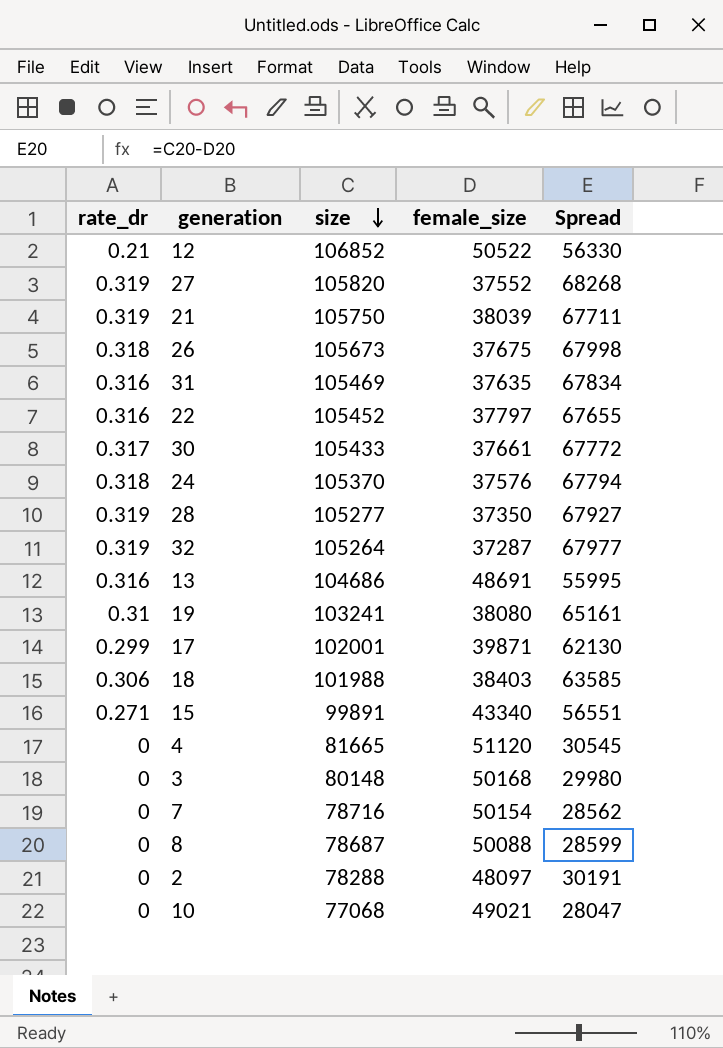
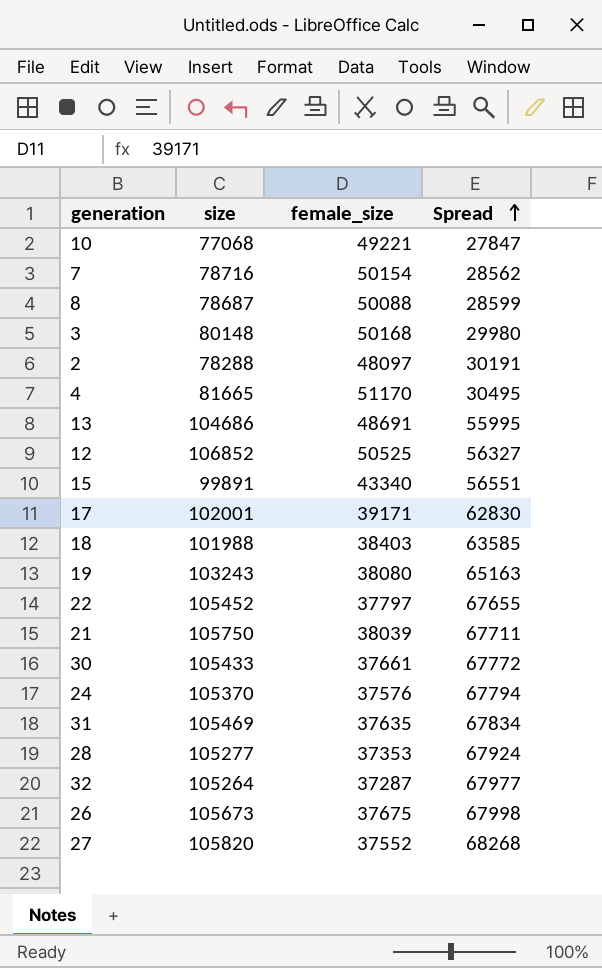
row order: size descending -> Spread ascending
column rate_dr | position: 1 -> none
10 | female_size: 49021 -> 49221
10 | Spread: 28047 -> 27847
4 | female_size: 51120 -> 51170
4 | Spread: 30545 -> 30495
12 | female_size: 50522 -> 50525
12 | Spread: 56330 -> 56327
17 | female_size: 39871 -> 39171
17 | Spread: 62130 -> 62830
19 | size: 103241 -> 103243
19 | Spread: 65161 -> 65163
28 | female_size: 37350 -> 37353
28 | Spread: 67927 -> 67924

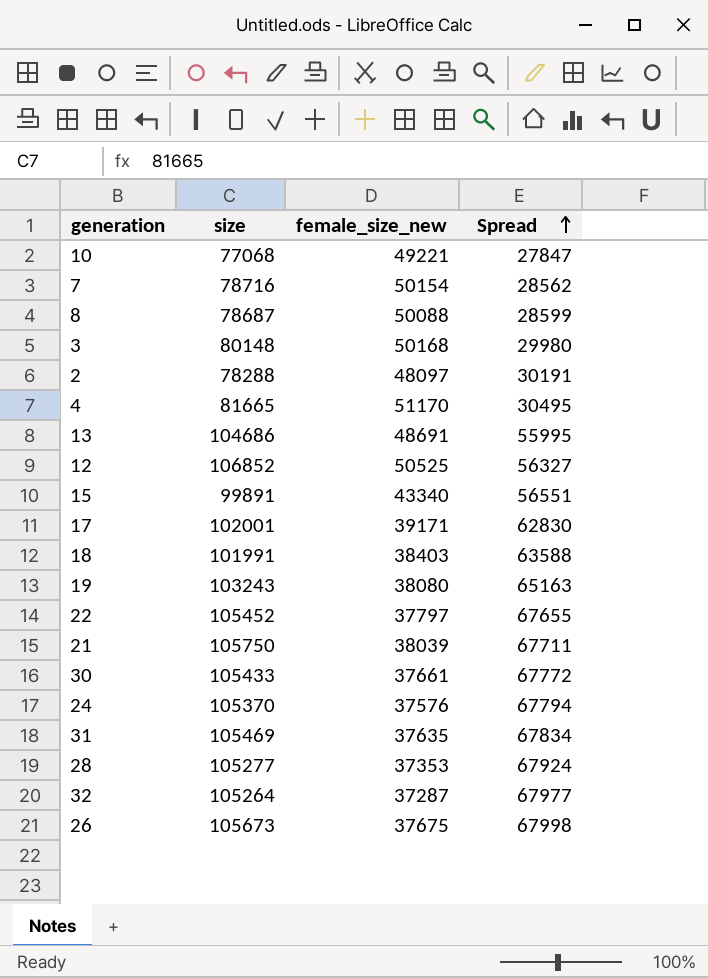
column name: female_size -> female_size_new
row 27: 105820 | 37552 | 68268 -> none
18 | size: 101988 -> 101991
18 | Spread: 63585 -> 63588

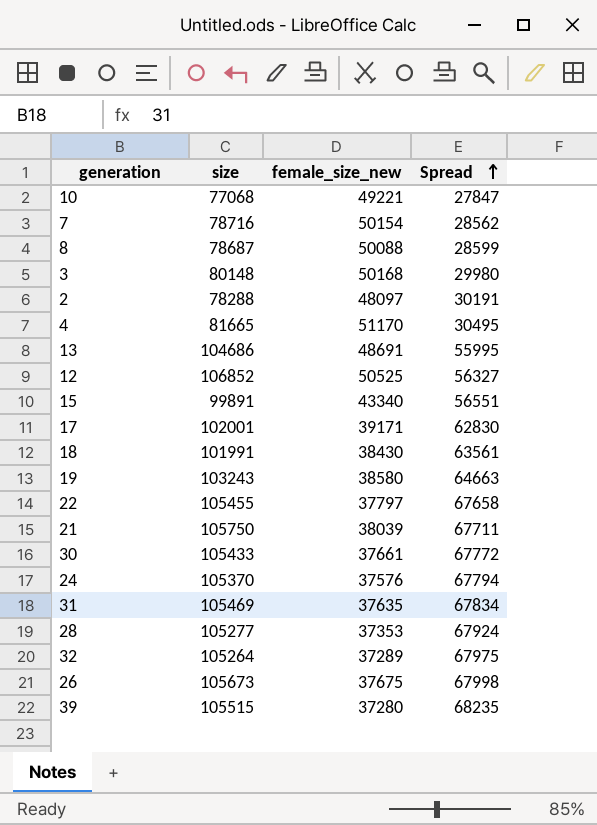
18 | female_size_new: 38403 -> 38430
18 | Spread: 63588 -> 63561
19 | female_size_new: 38080 -> 38580
19 | Spread: 65163 -> 64663
22 | size: 105452 -> 105455
22 | Spread: 67655 -> 67658
32 | female_size_new: 37287 -> 37289
32 | Spread: 67977 -> 67975
row 39: none -> 105515 | 37280 | 68235

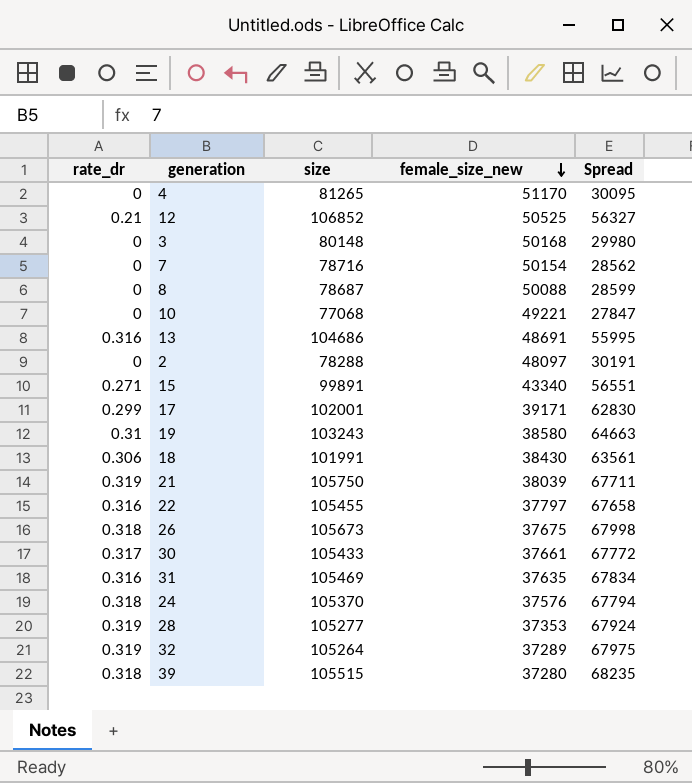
row order: Spread ascending -> female_size_new descending
column rate_dr | position: none -> 1
4 | size: 81665 -> 81265
4 | Spread: 30495 -> 30095

